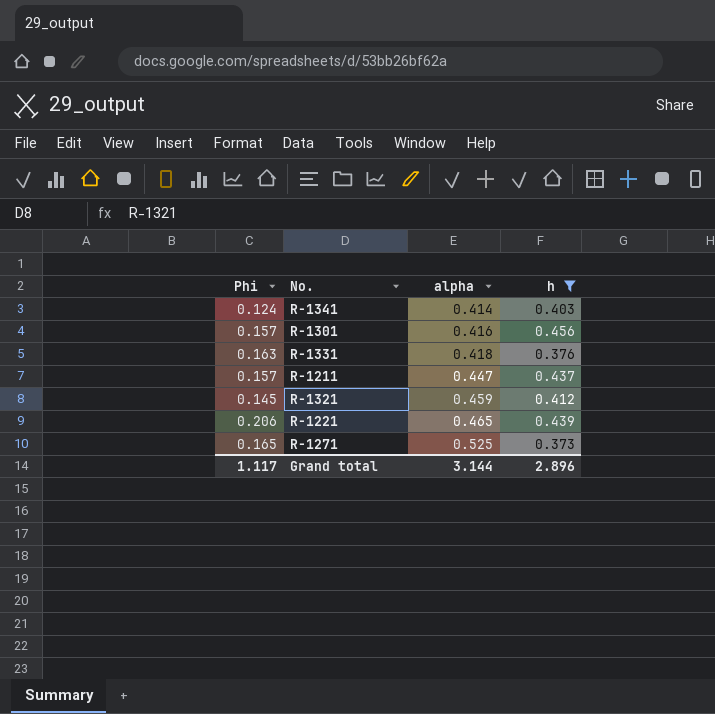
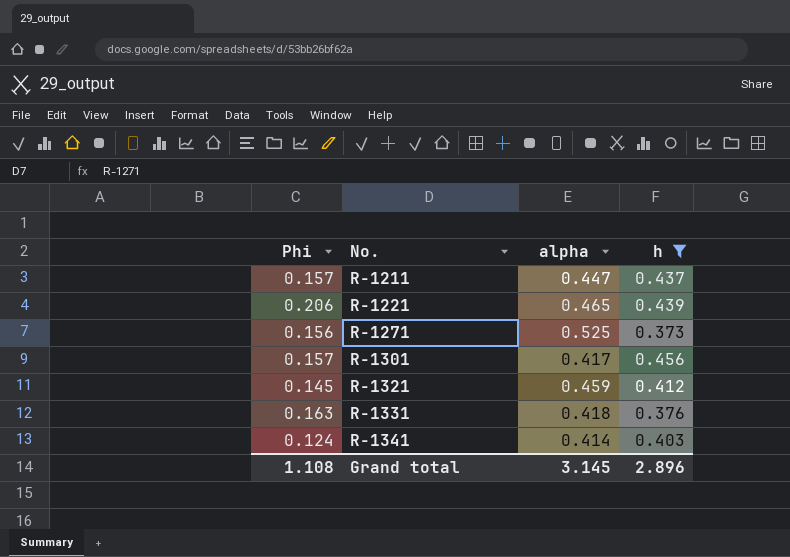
row order: alpha ascending -> No. ascending
R-1271 | Phi: 0.165 -> 0.156
R-1301 | alpha: 0.416 -> 0.417
Grand total | Phi: 1.117 -> 1.108
Grand total | alpha: 3.144 -> 3.145

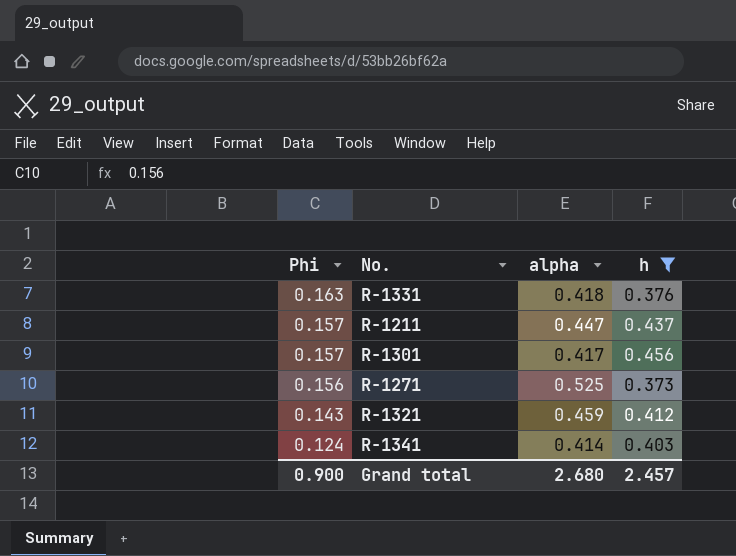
row order: No. ascending -> Phi descending
row R-1221: 0.206 | 0.465 | 0.439 -> none
R-1321 | Phi: 0.145 -> 0.143
Grand total | Phi: 1.108 -> 0.900
Grand total | alpha: 3.145 -> 2.680
Grand total | h: 2.896 -> 2.457

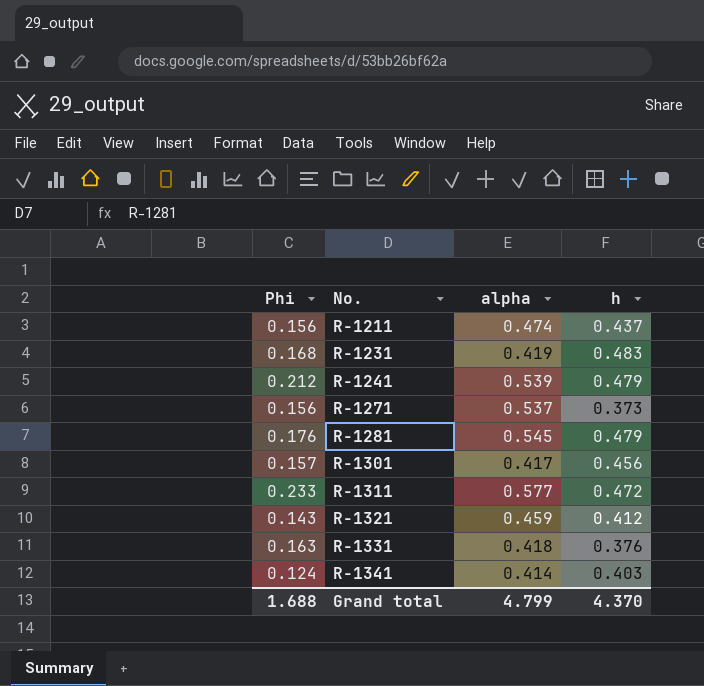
filter: h <= 0.456 -> none
row order: Phi descending -> No. ascending
R-1211 | Phi: 0.157 -> 0.156
R-1211 | alpha: 0.447 -> 0.474
R-1271 | alpha: 0.525 -> 0.537
Grand total | Phi: 0.900 -> 1.688
Grand total | alpha: 2.680 -> 4.799
Grand total | h: 2.457 -> 4.370

